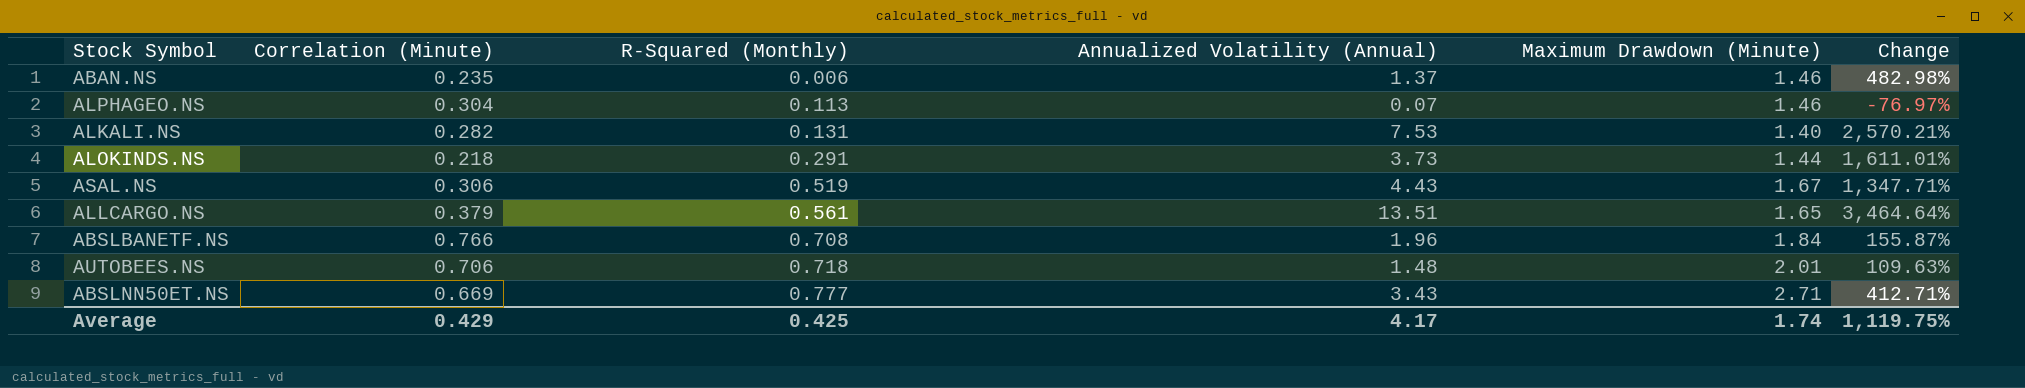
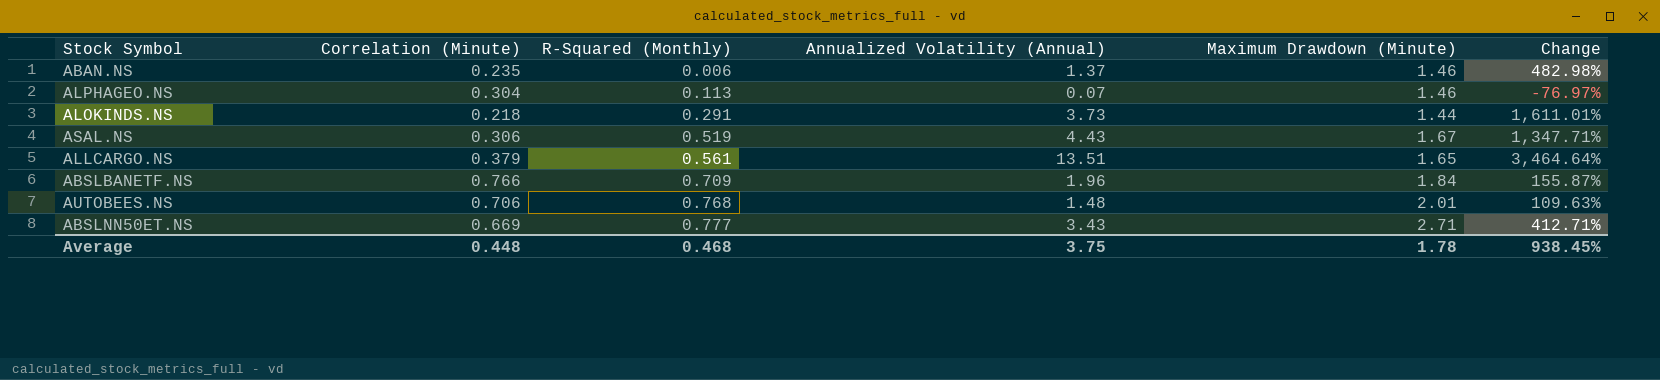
row ALKALI.NS: 0.282 | 0.131 | 7.53 | 1.40 | 2,570.21% -> none
ABSLBANETF.NS | R-Squared (Monthly): 0.708 -> 0.709
AUTOBEES.NS | R-Squared (Monthly): 0.718 -> 0.768
Average | Correlation (Minute): 0.429 -> 0.448
Average | R-Squared (Monthly): 0.425 -> 0.468
Average | Annualized Volatility (Annual): 4.17 -> 3.75
Average | Maximum Drawdown (Minute): 1.74 -> 1.78
Average | Change: 1,119.75% -> 938.45%

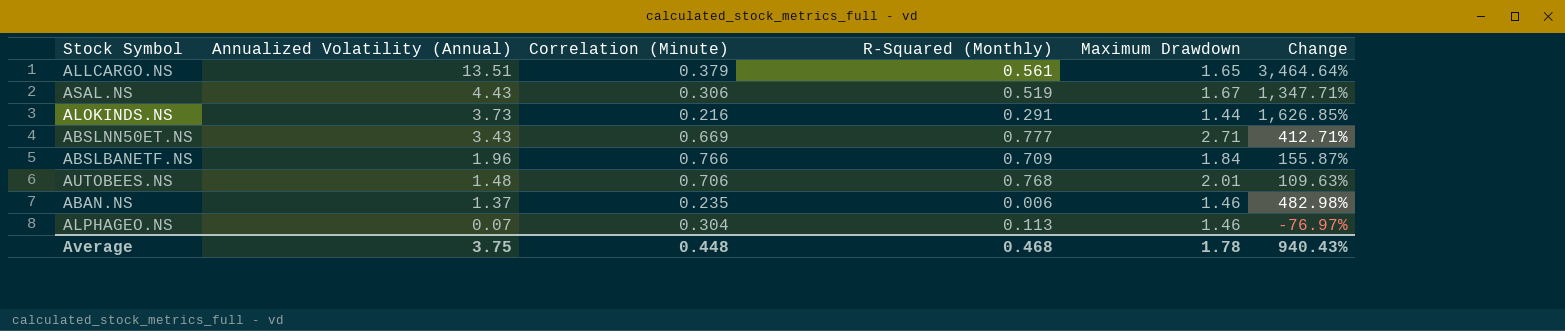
row order: R-Squared (Monthly) ascending -> Annualized Volatility (Annual) descending
column Annualized Volatility (Annual) | position: 4 -> 2
column name: Maximum Drawdown (Minute) -> Maximum Drawdown
ALOKINDS.NS | Correlation (Minute): 0.218 -> 0.216
ALOKINDS.NS | Change: 1,611.01% -> 1,626.85%
Average | Change: 938.45% -> 940.43%

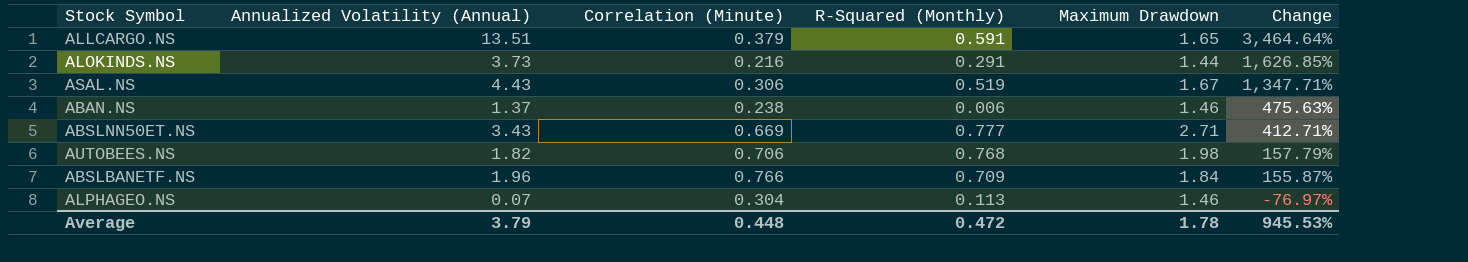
row order: Annualized Volatility (Annual) descending -> Change descending
ALLCARGO.NS | R-Squared (Monthly): 0.561 -> 0.591
ABAN.NS | Correlation (Minute): 0.235 -> 0.238
ABAN.NS | Change: 482.98% -> 475.63%
AUTOBEES.NS | Annualized Volatility (Annual): 1.48 -> 1.82
AUTOBEES.NS | Maximum Drawdown: 2.01 -> 1.98
AUTOBEES.NS | Change: 109.63% -> 157.79%
Average | Annualized Volatility (Annual): 3.75 -> 3.79
Average | R-Squared (Monthly): 0.468 -> 0.472
Average | Change: 940.43% -> 945.53%

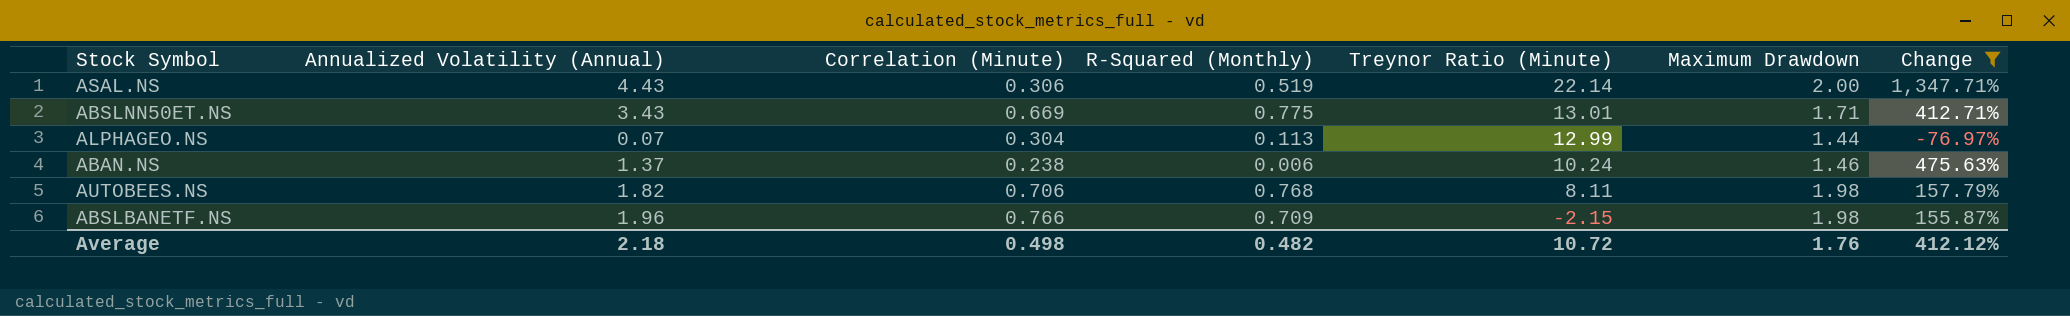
filter: none -> Change <= 1,347.71%
row order: Change descending -> Treynor Ratio (Minute) descending
column Treynor Ratio (Minute) | position: none -> 5
ASAL.NS | Maximum Drawdown: 1.67 -> 2.00
ABSLNN50ET.NS | R-Squared (Monthly): 0.777 -> 0.775
ABSLNN50ET.NS | Maximum Drawdown: 2.71 -> 1.71
ALPHAGEO.NS | Maximum Drawdown: 1.46 -> 1.44
ABSLBANETF.NS | Maximum Drawdown: 1.84 -> 1.98
Average | Annualized Volatility (Annual): 3.79 -> 2.18
Average | Correlation (Minute): 0.448 -> 0.498
Average | R-Squared (Monthly): 0.472 -> 0.482
Average | Maximum Drawdown: 1.78 -> 1.76
Average | Change: 945.53% -> 412.12%

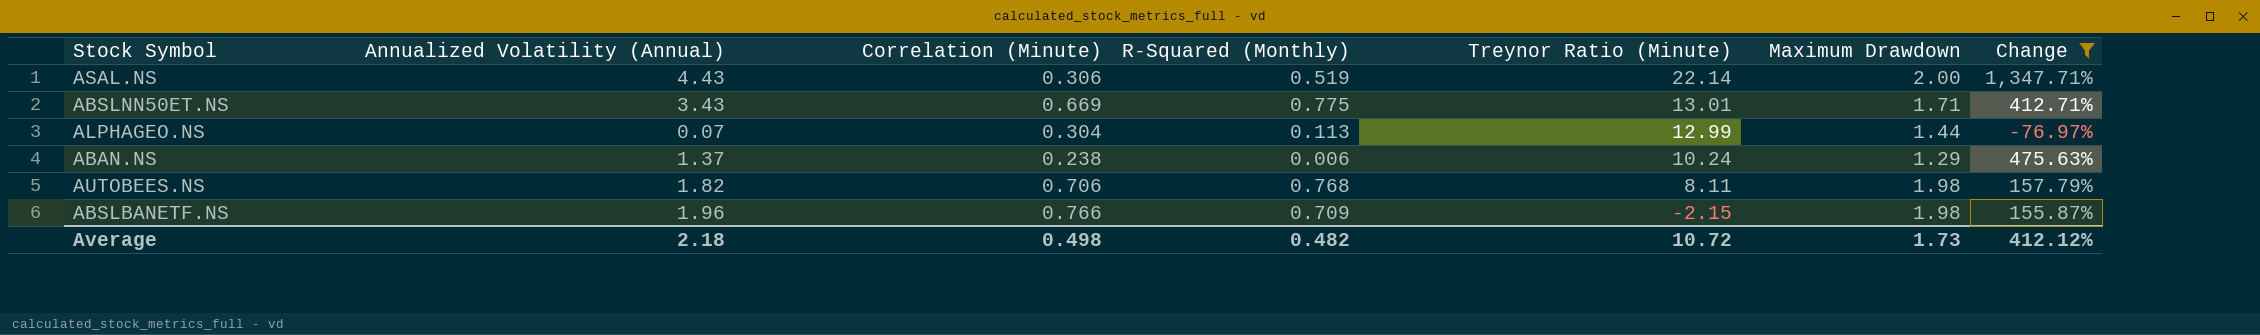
ABAN.NS | Maximum Drawdown: 1.46 -> 1.29
Average | Maximum Drawdown: 1.76 -> 1.73

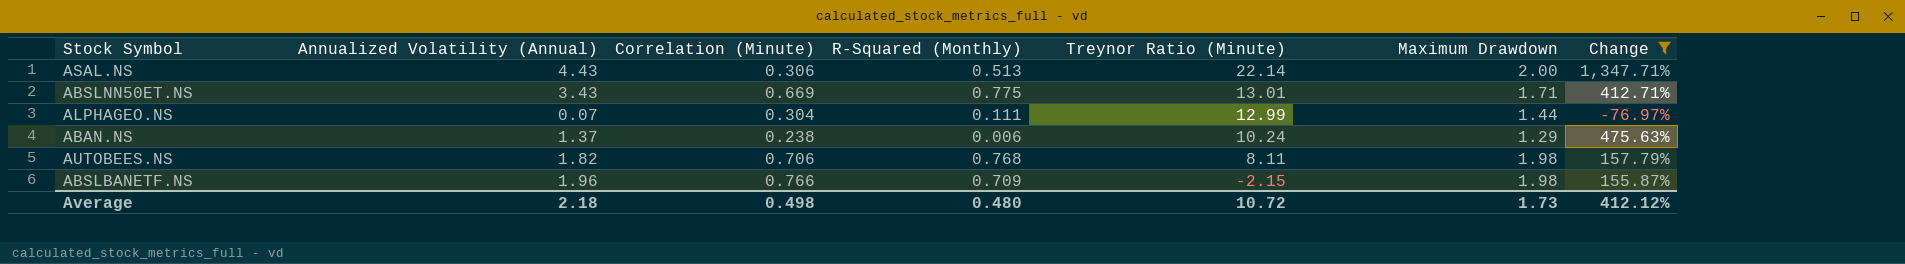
ASAL.NS | R-Squared (Monthly): 0.519 -> 0.513
ALPHAGEO.NS | R-Squared (Monthly): 0.113 -> 0.111
Average | R-Squared (Monthly): 0.482 -> 0.480

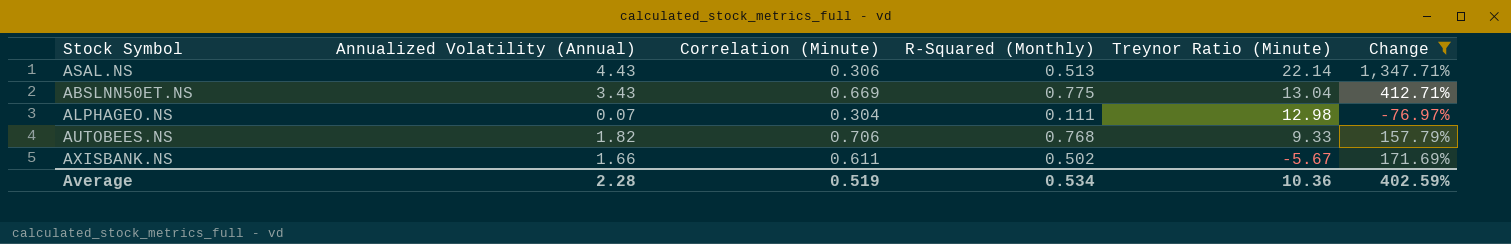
column Maximum Drawdown | position: 6 -> none
row ABAN.NS: 1.37 | 0.238 | 0.006 | 10.24 | 1.29 | 475.63% -> none
row ABSLBANETF.NS: 1.96 | 0.766 | 0.709 | -2.15 | 1.98 | 155.87% -> none
ABSLNN50ET.NS | Treynor Ratio (Minute): 13.01 -> 13.04
ALPHAGEO.NS | Treynor Ratio (Minute): 12.99 -> 12.98
AUTOBEES.NS | Treynor Ratio (Minute): 8.11 -> 9.33
row AXISBANK.NS: none -> 1.66 | 0.611 | 0.502 | -5.67 | 171.69%
Average | Annualized Volatility (Annual): 2.18 -> 2.28
Average | Correlation (Minute): 0.498 -> 0.519
Average | R-Squared (Monthly): 0.480 -> 0.534
Average | Treynor Ratio (Minute): 10.72 -> 10.36
Average | Change: 412.12% -> 402.59%

